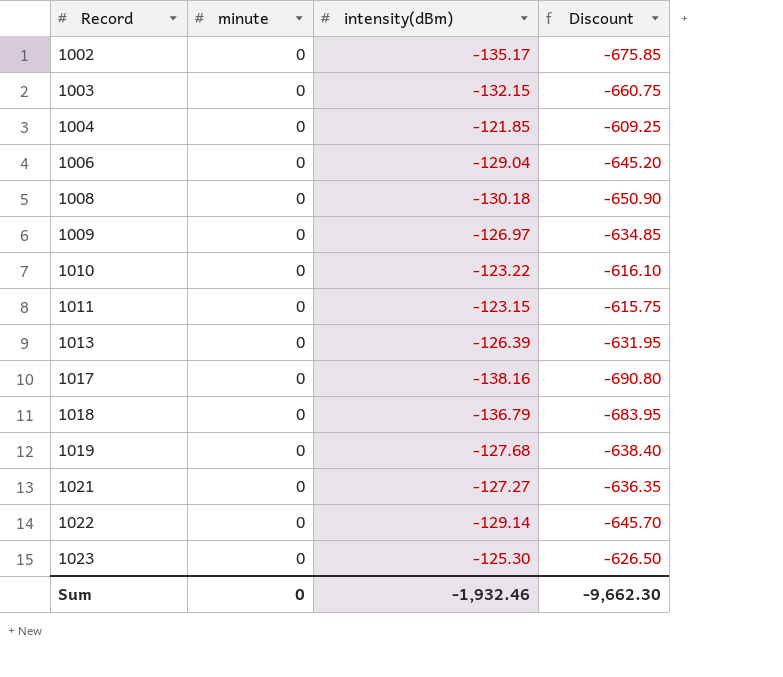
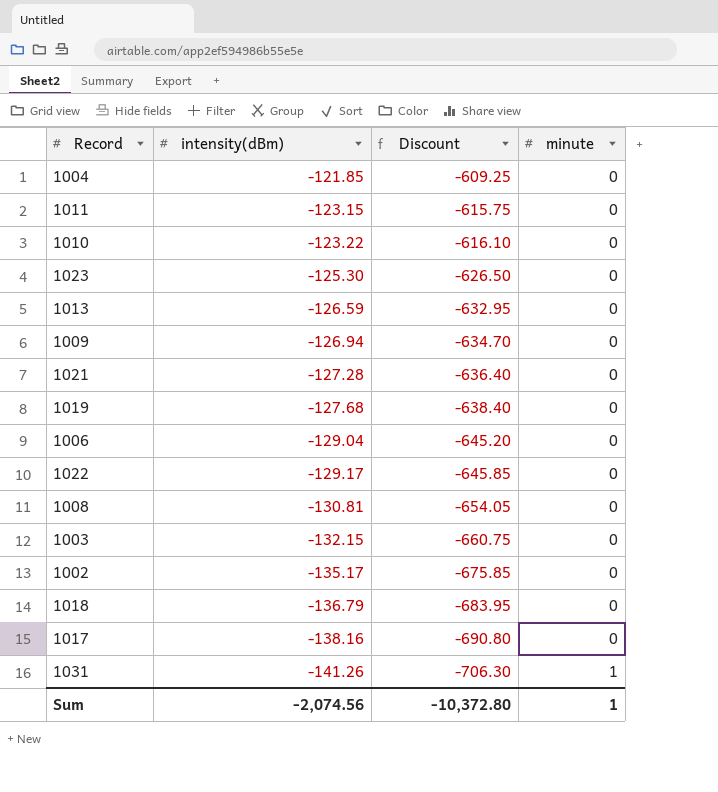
row order: Record ascending -> intensity(dBm) descending
column minute | position: 2 -> 4
1013 | intensity(dBm): -126.39 -> -126.59
1013 | Discount: -631.95 -> -632.95
1009 | intensity(dBm): -126.97 -> -126.94
1009 | Discount: -634.85 -> -634.70
1021 | intensity(dBm): -127.27 -> -127.28
1021 | Discount: -636.35 -> -636.40
1022 | intensity(dBm): -129.14 -> -129.17
1022 | Discount: -645.70 -> -645.85
1008 | intensity(dBm): -130.18 -> -130.81
1008 | Discount: -650.90 -> -654.05
row 1031: none -> -141.26 | -706.30 | 1
Sum | intensity(dBm): -1,932.46 -> -2,074.56
Sum | Discount: -9,662.30 -> -10,372.80
Sum | minute: 0 -> 1

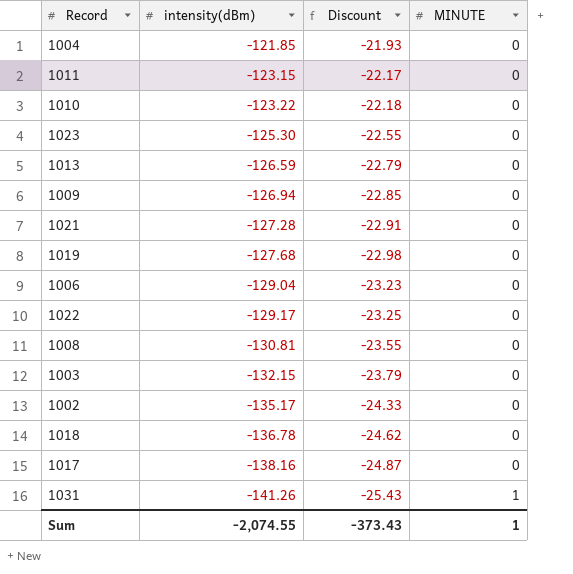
column Discount | formula: [intensity(dBm)] * 5 -> [intensity(dBm)] * 0.18
column name: minute -> MINUTE
1018 | intensity(dBm): -136.79 -> -136.78
Sum | intensity(dBm): -2,074.56 -> -2,074.55
Sum | Discount: -10,372.80 -> -373.43

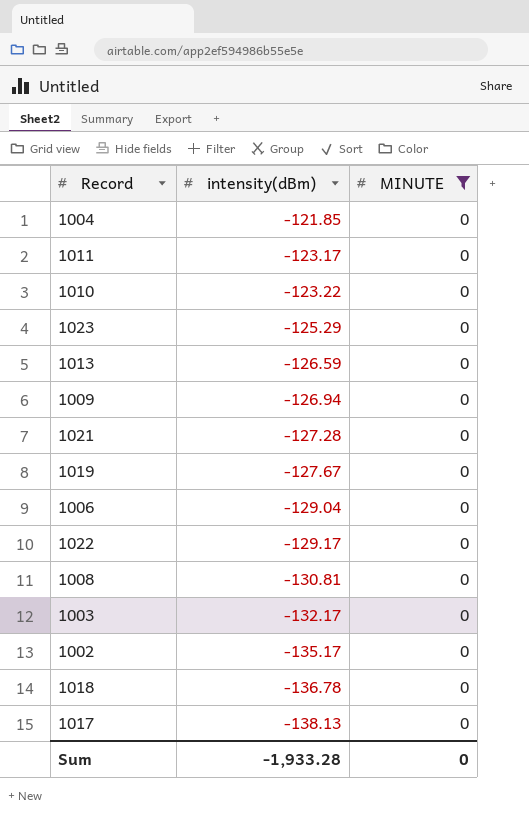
filter: none -> MINUTE = 0
column Discount | formula: [intensity(dBm)] * 0.18 -> none
1011 | intensity(dBm): -123.15 -> -123.17
1023 | intensity(dBm): -125.30 -> -125.29
1019 | intensity(dBm): -127.68 -> -127.67
1003 | intensity(dBm): -132.15 -> -132.17
1017 | intensity(dBm): -138.16 -> -138.13
Sum | intensity(dBm): -2,074.55 -> -1,933.28
Sum | MINUTE: 1 -> 0

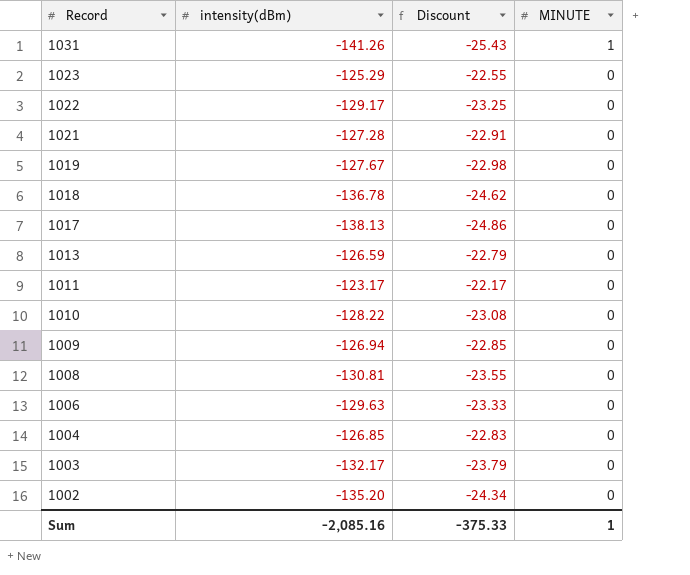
filter: MINUTE = 0 -> none
row order: intensity(dBm) descending -> Record descending
column Discount | formula: none -> [intensity(dBm)] * 0.18
1010 | intensity(dBm): -123.22 -> -128.22
1006 | intensity(dBm): -129.04 -> -129.63
1004 | intensity(dBm): -121.85 -> -126.85
1002 | intensity(dBm): -135.17 -> -135.20
Sum | intensity(dBm): -1,933.28 -> -2,085.16
Sum | MINUTE: 0 -> 1

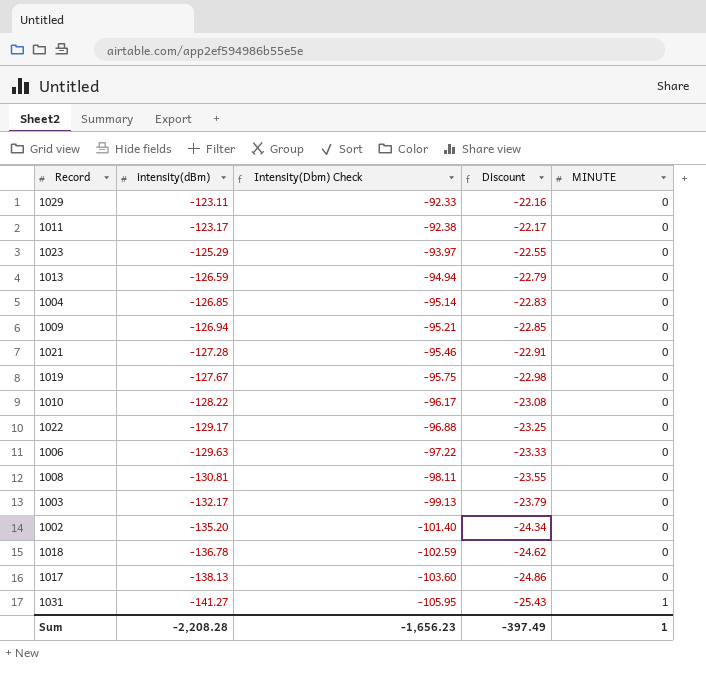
row order: Record descending -> intensity(dBm) descending
column Intensity(Dbm) Check | formula: none -> [intensity(dBm)] * 0.75
row 1029: none -> -123.11 | -92.33 | -22.16 | 0
1031 | intensity(dBm): -141.26 -> -141.27
Sum | intensity(dBm): -2,085.16 -> -2,208.28
Sum | Discount: -375.33 -> -397.49

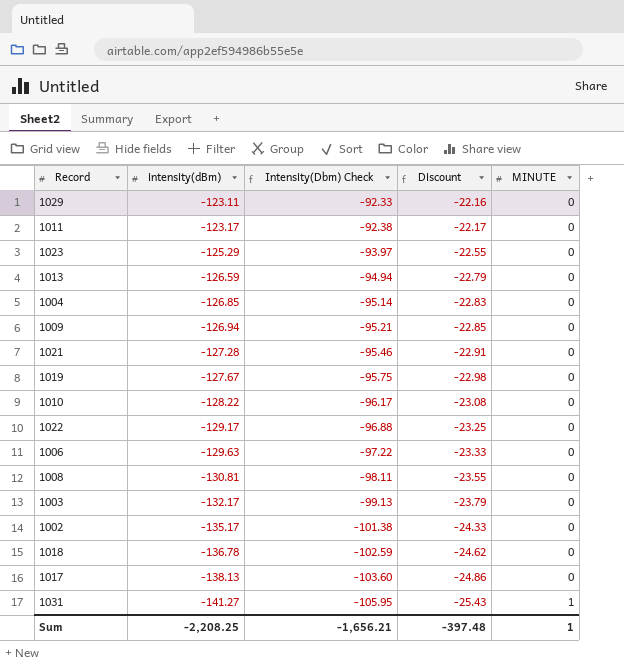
1002 | intensity(dBm): -135.20 -> -135.17
1002 | Intensity(Dbm) Check: -101.40 -> -101.38
1002 | Discount: -24.34 -> -24.33
Sum | intensity(dBm): -2,208.28 -> -2,208.25
Sum | Intensity(Dbm) Check: -1,656.23 -> -1,656.21
Sum | Discount: -397.49 -> -397.48

